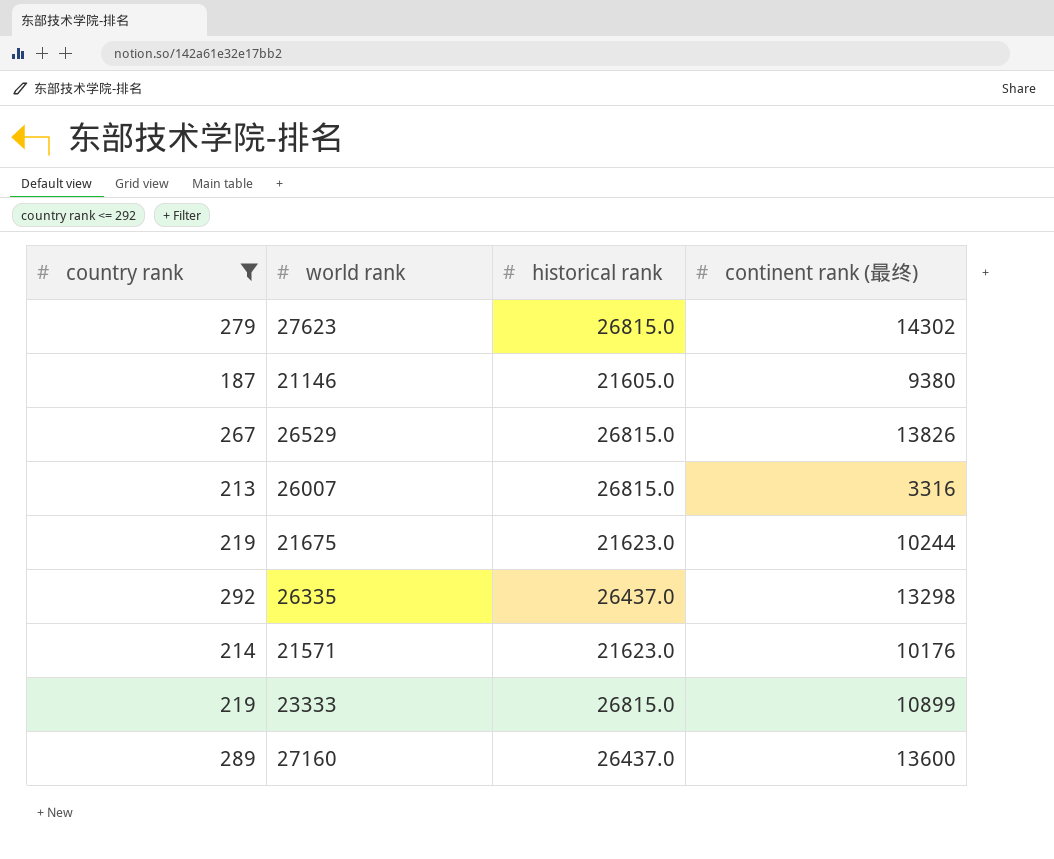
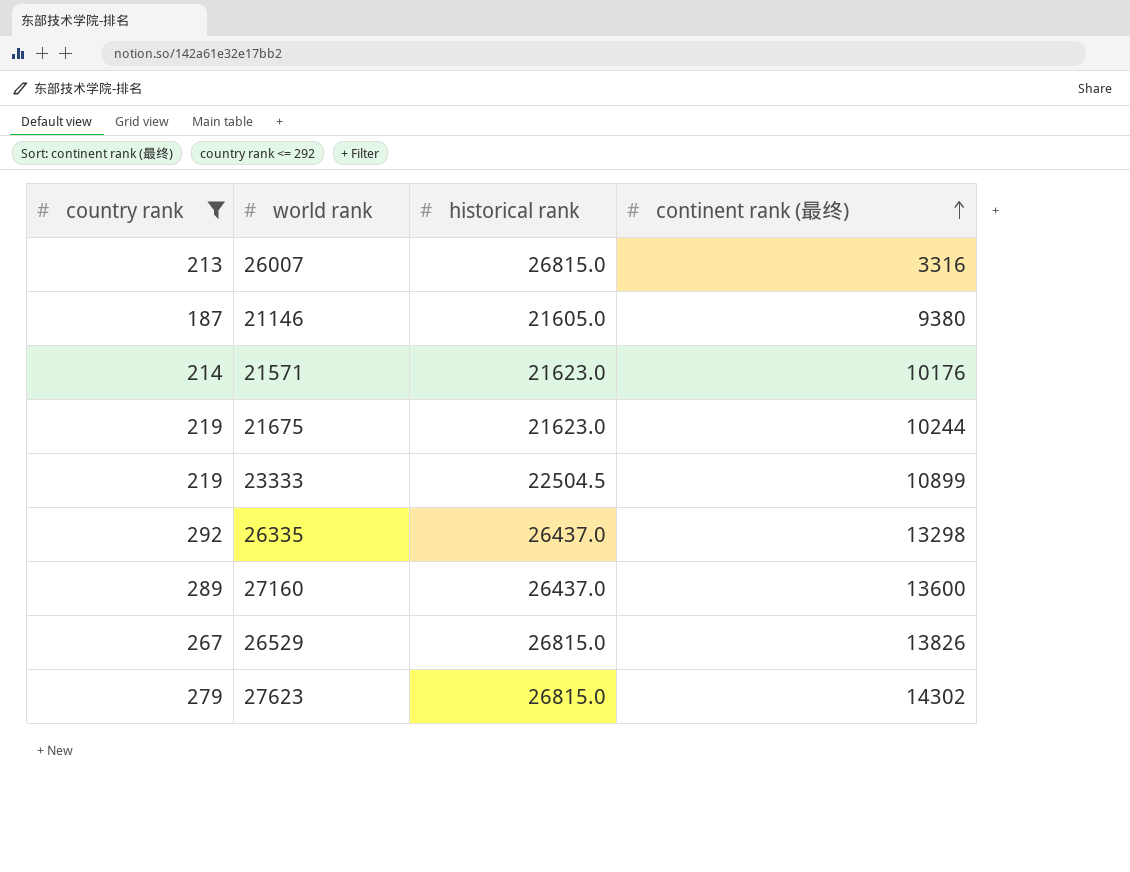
row order: none -> continent rank (最终) ascending
23333 | historical rank: 26815.0 -> 22504.5

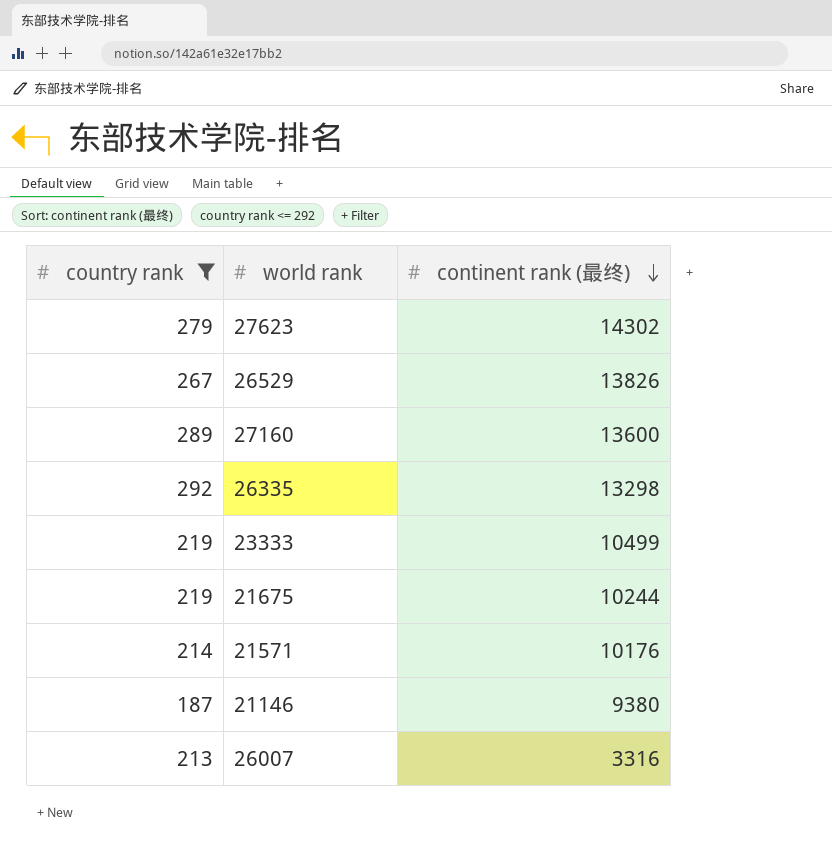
row order: continent rank (最终) ascending -> continent rank (最终) descending
column historical rank | position: 3 -> none
23333 | continent rank (最终): 10899 -> 10499

